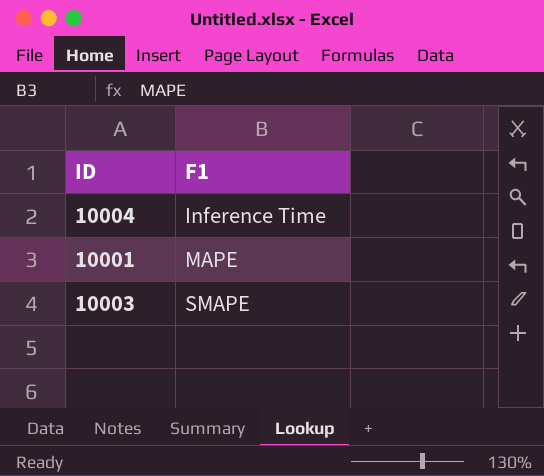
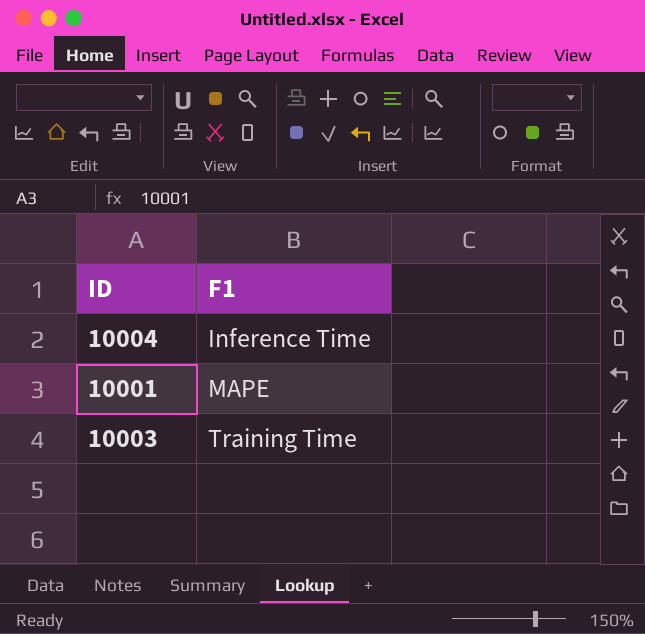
10003 | F1: SMAPE -> Training Time

